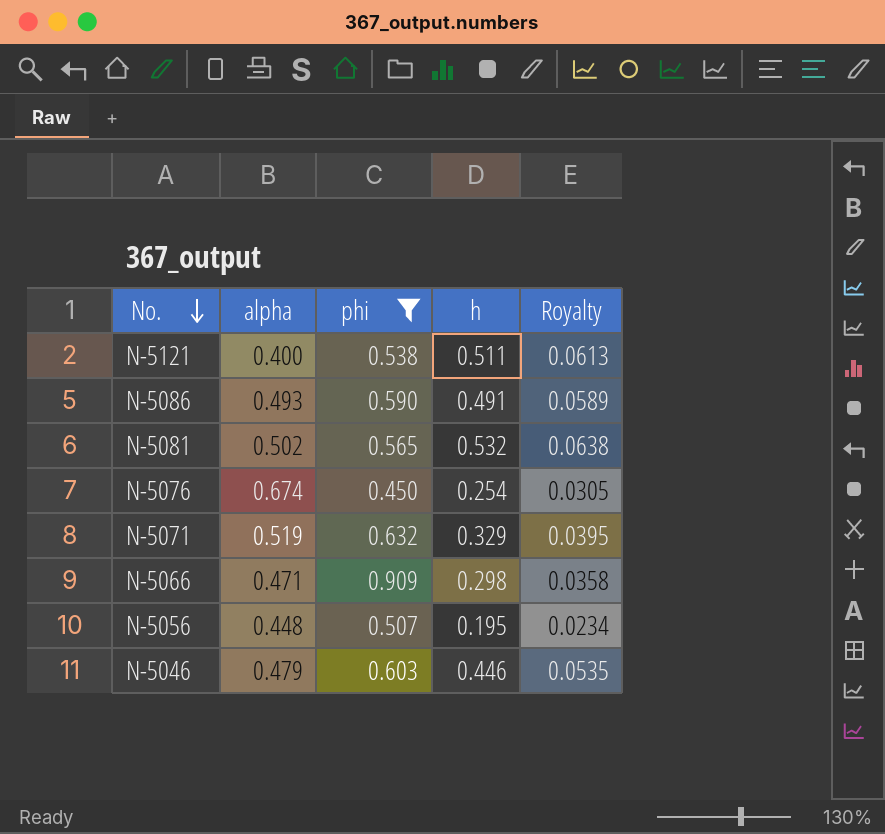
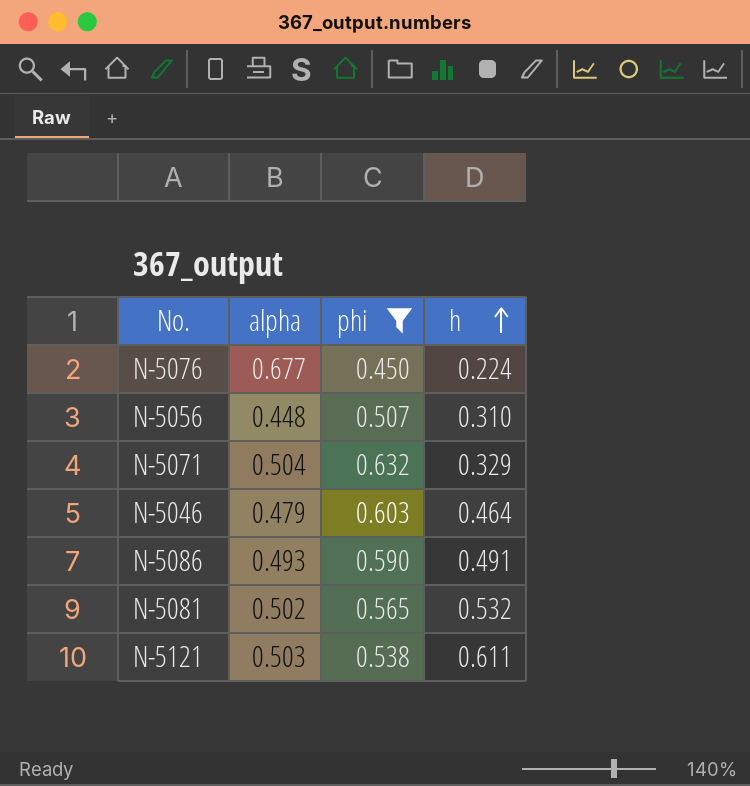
row order: No. descending -> h ascending
column Royalty | formula: [h] * 0.12 -> none
row N-5066: 0.471 | 0.909 | 0.298 | 0.0358 -> none
N-5076 | alpha: 0.674 -> 0.677
N-5076 | h: 0.254 -> 0.224
N-5056 | h: 0.195 -> 0.310
N-5071 | alpha: 0.519 -> 0.504
N-5046 | h: 0.446 -> 0.464
N-5121 | alpha: 0.400 -> 0.503
N-5121 | h: 0.511 -> 0.611

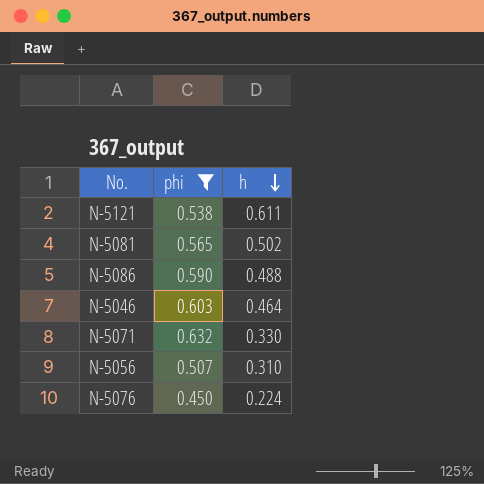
row order: h ascending -> h descending
column alpha | position: 2 -> none
N-5081 | h: 0.532 -> 0.502
N-5086 | h: 0.491 -> 0.488
N-5071 | h: 0.329 -> 0.330

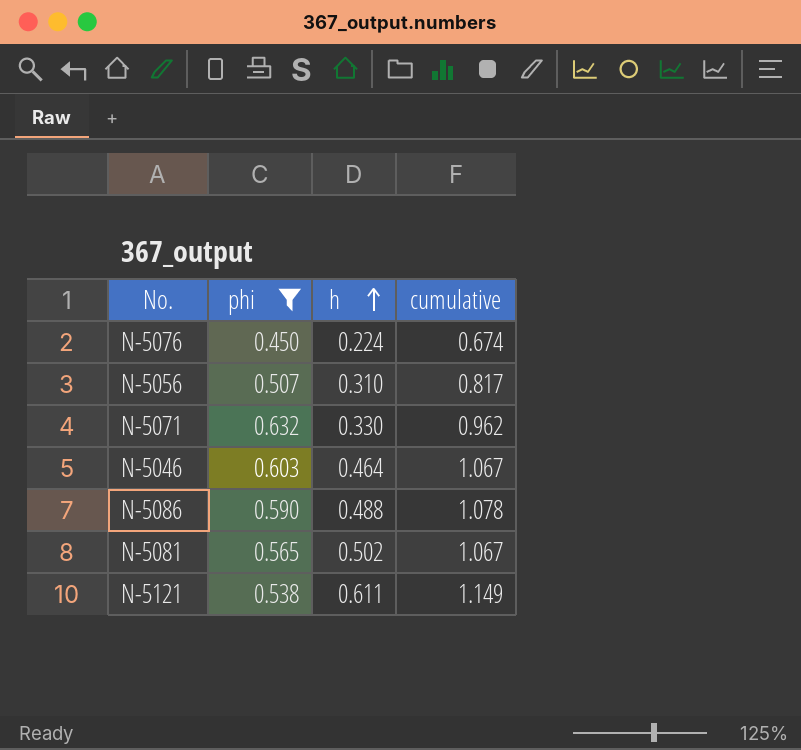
row order: h descending -> h ascending
column cumulative | formula: none -> [phi] + [h]

